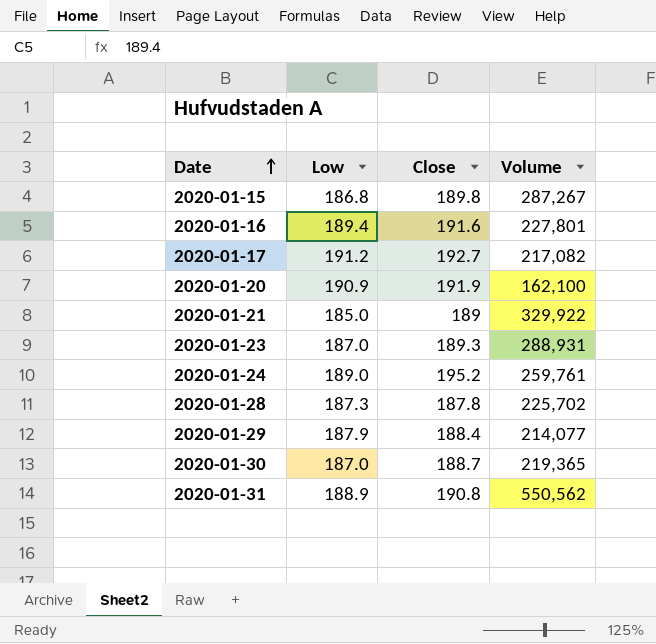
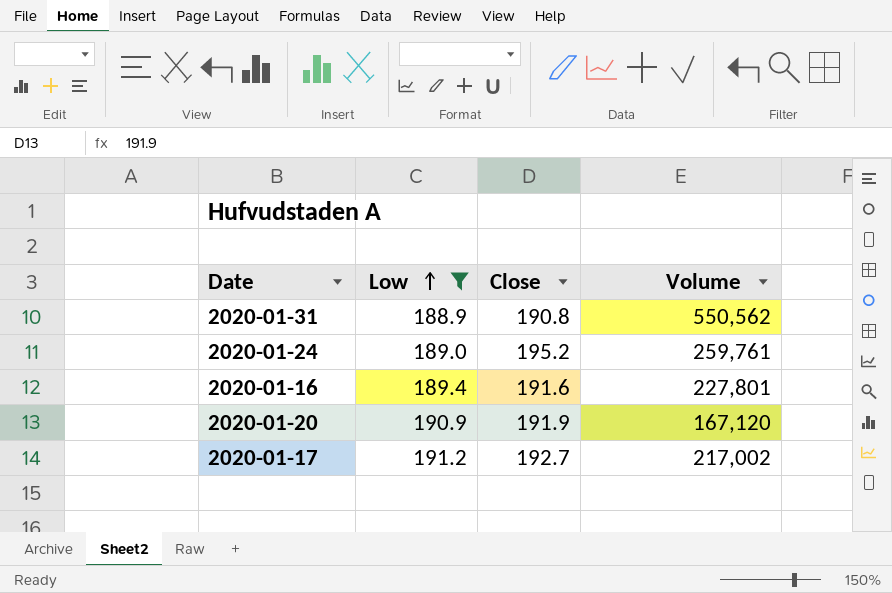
filter: none -> Low >= 188.9
row order: Date ascending -> Low ascending
2020-01-20 | Volume: 162,100 -> 167,120
2020-01-17 | Volume: 217,082 -> 217,002

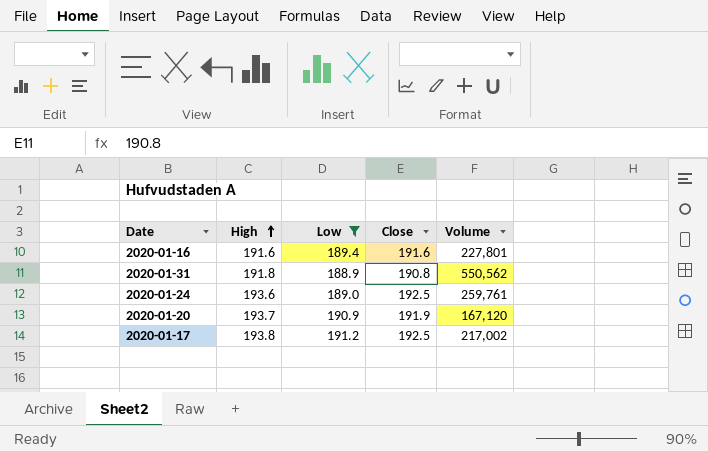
row order: Low ascending -> High ascending
column High | position: none -> 2
2020-01-24 | Close: 195.2 -> 192.5
2020-01-17 | Close: 192.7 -> 192.5

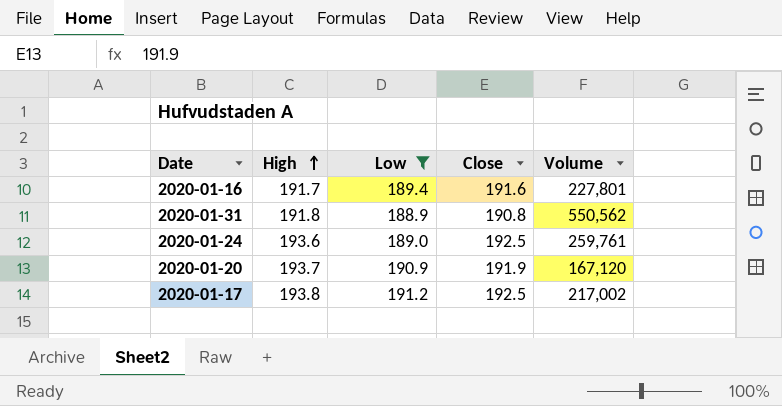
2020-01-16 | High: 191.6 -> 191.7

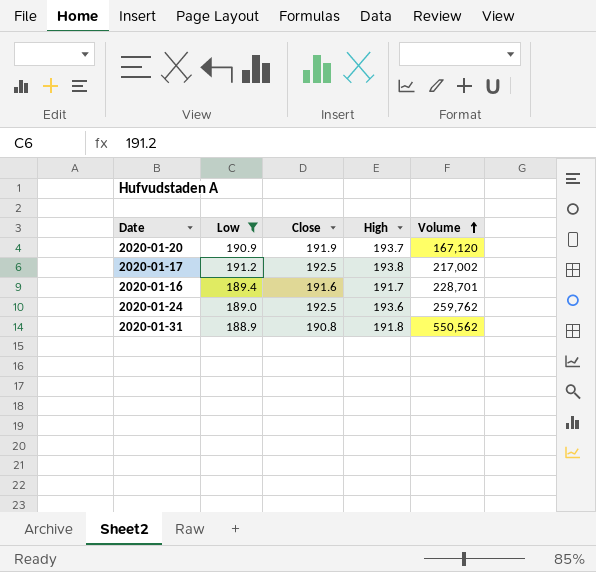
row order: High ascending -> Volume ascending
column High | position: 2 -> 4
2020-01-16 | Volume: 227,801 -> 228,701
2020-01-24 | Volume: 259,761 -> 259,762

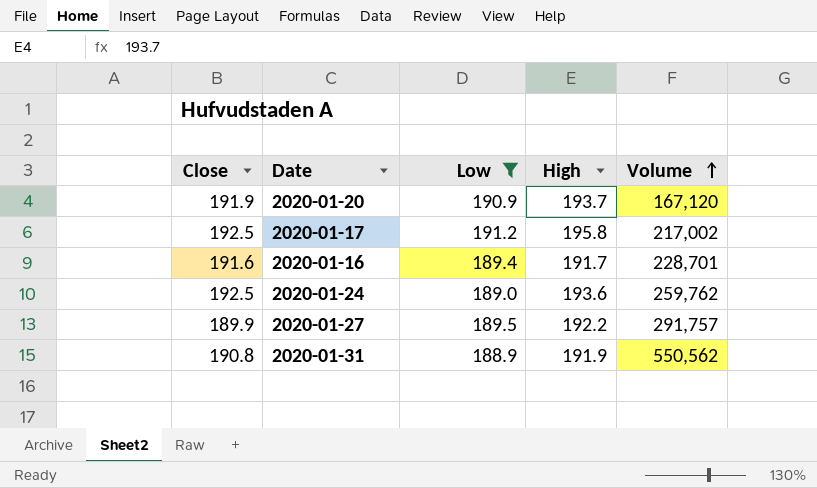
column Close | position: 3 -> 1
2020-01-17 | High: 193.8 -> 195.8
row 2020-01-27: none -> 189.9 | 189.5 | 192.2 | 291,757
2020-01-31 | High: 191.8 -> 191.9

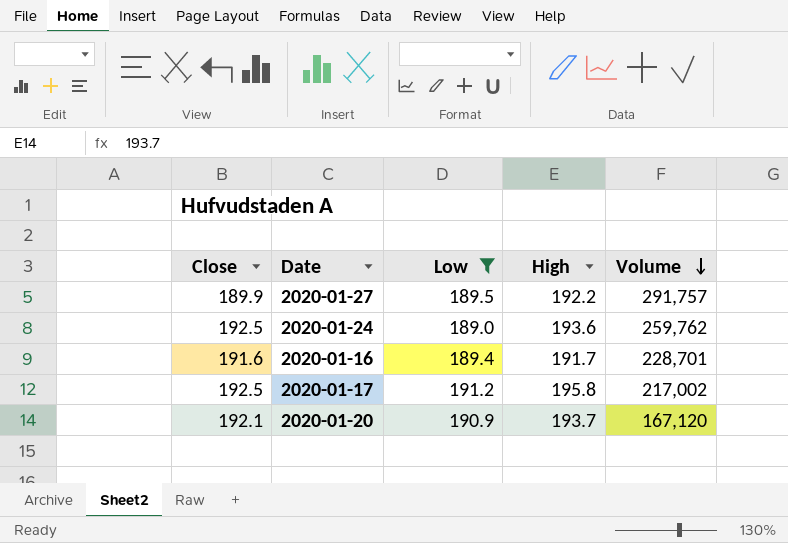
row order: Volume ascending -> Volume descending
row 2020-01-31: 190.8 | 188.9 | 191.9 | 550,562 -> none
2020-01-20 | Close: 191.9 -> 192.1

